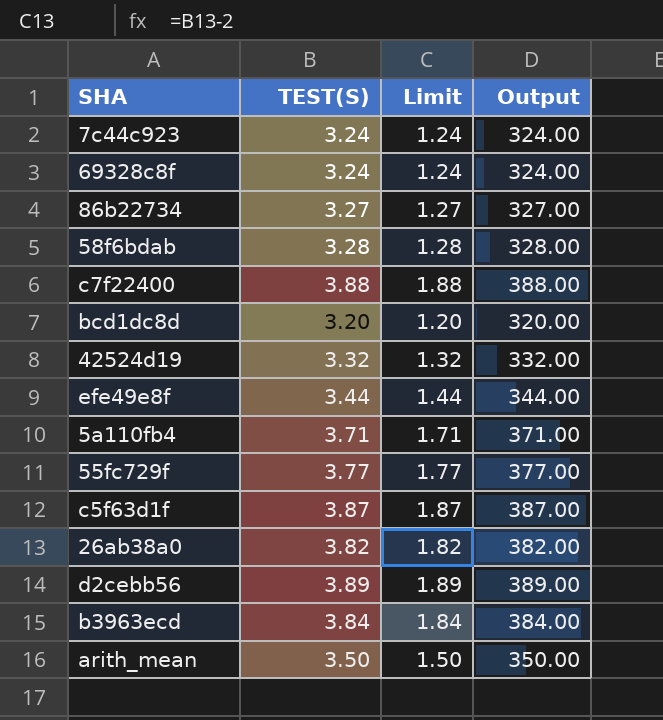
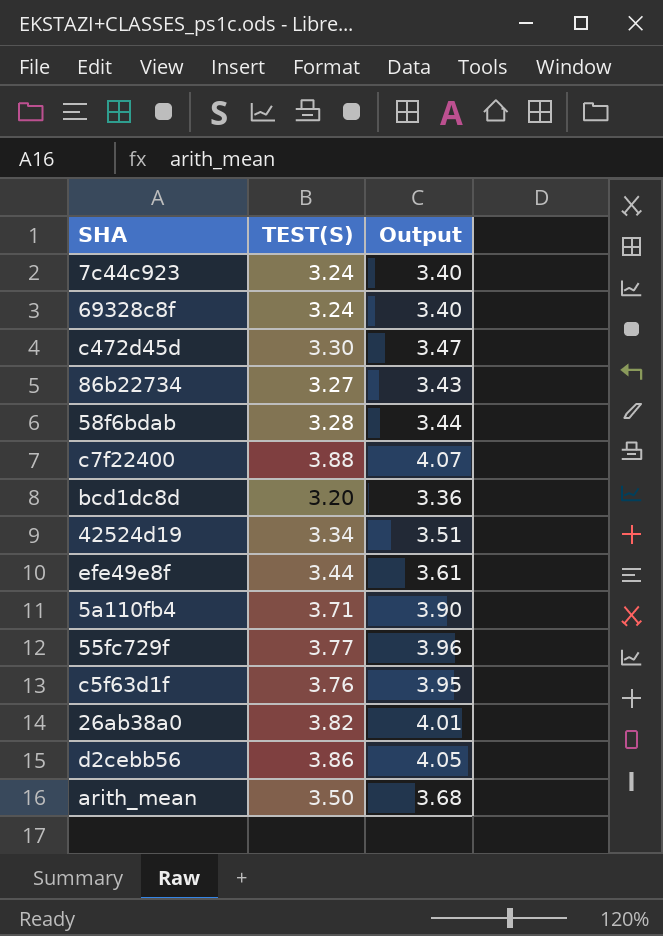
column Limit | formula: [TEST(S)] - 2 -> none
column Output | formula: [TEST(S)] * 100 -> [TEST(S)] * 1.05
row b3963ecd: 3.84 | 1.84 | 384.00 -> none
row c472d45d: none -> 3.30 | 3.47
42524d19 | TEST(S): 3.32 -> 3.34
c5f63d1f | TEST(S): 3.87 -> 3.76
d2cebb56 | TEST(S): 3.89 -> 3.86

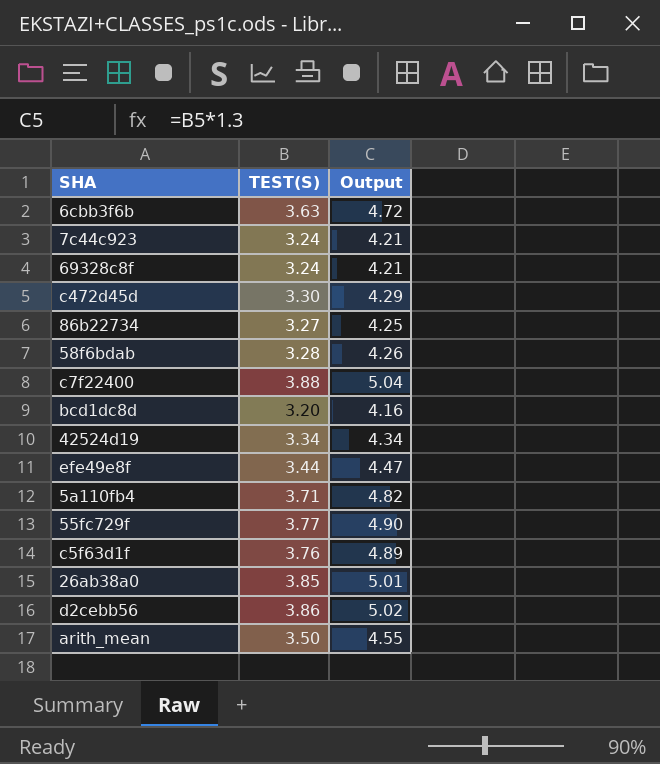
column Output | formula: [TEST(S)] * 1.05 -> [TEST(S)] * 1.3
row 6cbb3f6b: none -> 3.63 | 4.72
26ab38a0 | TEST(S): 3.82 -> 3.85

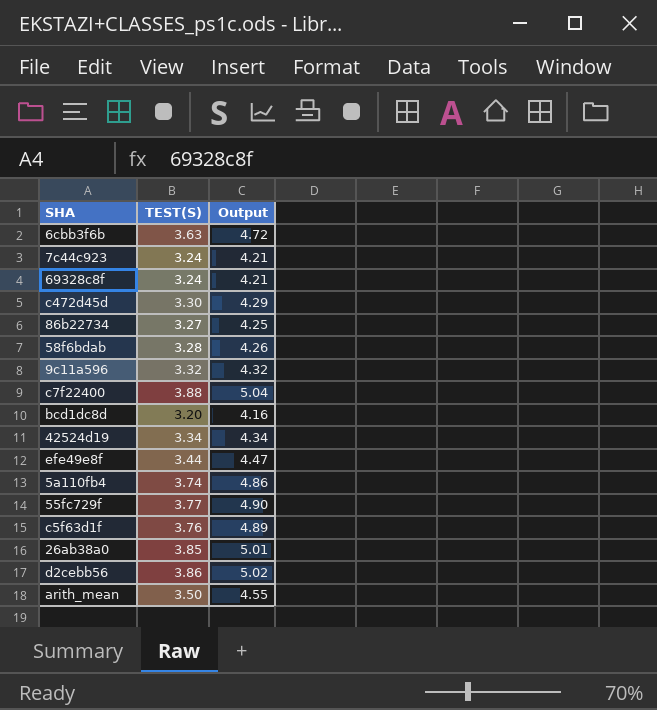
row 9c11a596: none -> 3.32 | 4.32
5a110fb4 | TEST(S): 3.71 -> 3.74
5a110fb4 | Output: 4.82 -> 4.86

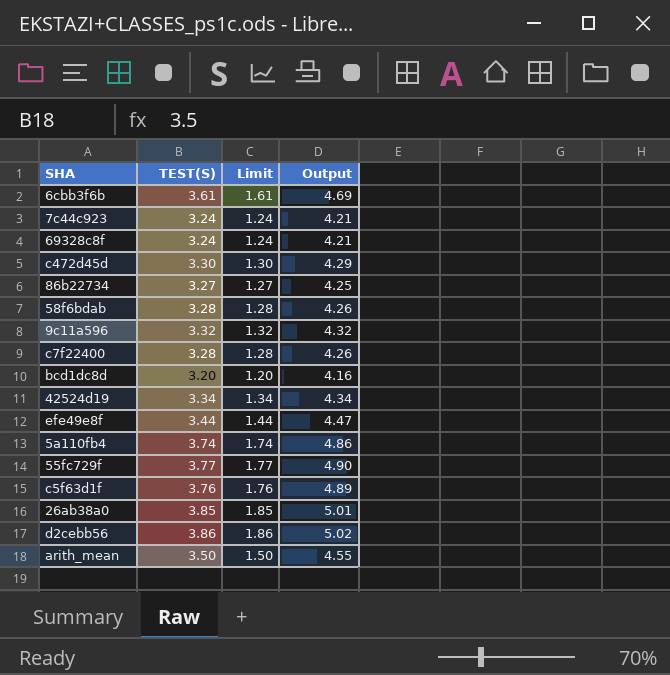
column Limit | formula: none -> [TEST(S)] - 2
6cbb3f6b | TEST(S): 3.63 -> 3.61
6cbb3f6b | Output: 4.72 -> 4.69
c7f22400 | TEST(S): 3.88 -> 3.28
c7f22400 | Output: 5.04 -> 4.26

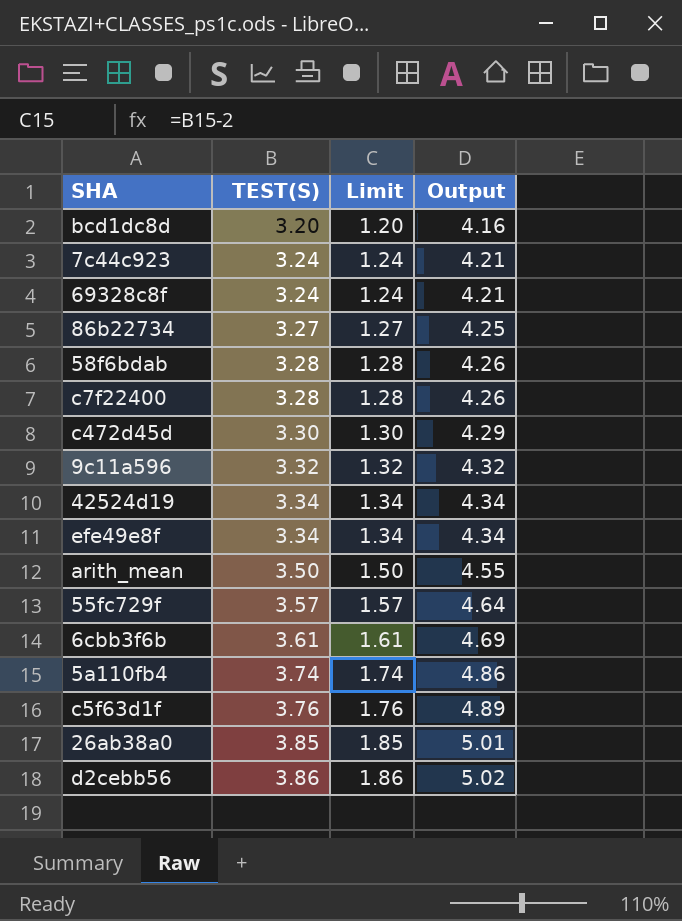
row order: none -> TEST(S) ascending
efe49e8f | TEST(S): 3.44 -> 3.34
efe49e8f | Limit: 1.44 -> 1.34
efe49e8f | Output: 4.47 -> 4.34
55fc729f | TEST(S): 3.77 -> 3.57
55fc729f | Limit: 1.77 -> 1.57
55fc729f | Output: 4.90 -> 4.64

